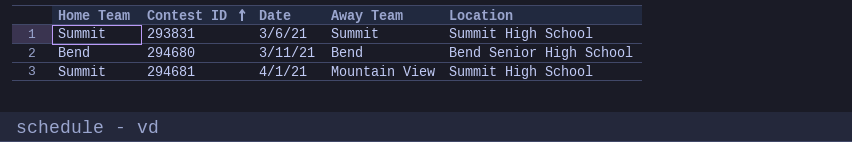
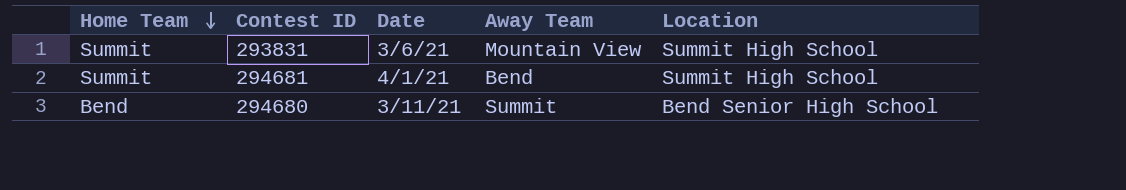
row order: Contest ID ascending -> Home Team descending
293831 | Away Team: Summit -> Mountain View
294681 | Away Team: Mountain View -> Bend
294680 | Away Team: Bend -> Summit

